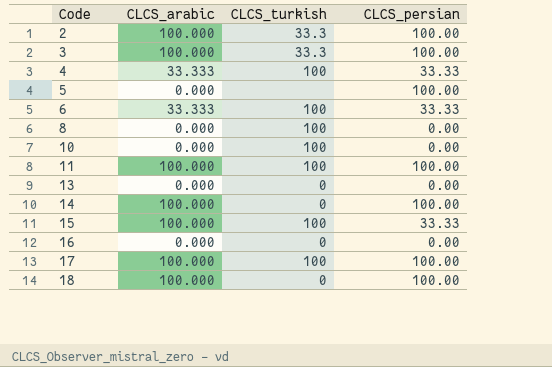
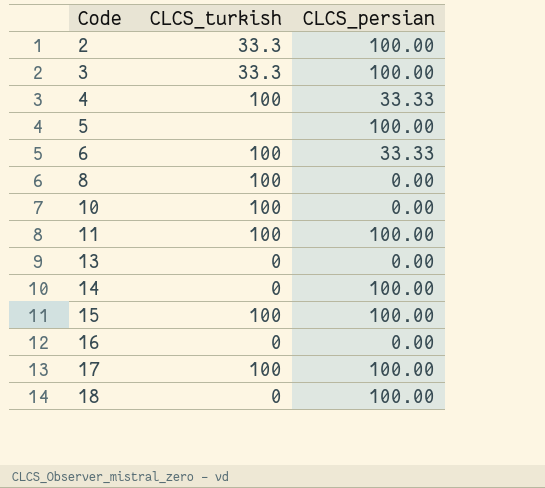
column CLCS_arabic | position: 2 -> none
15 | CLCS_persian: 33.33 -> 100.00

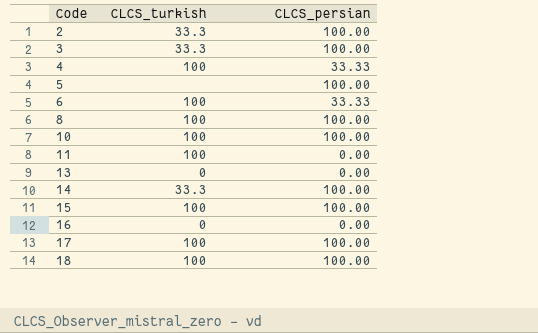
8 | CLCS_persian: 0.00 -> 100.00
10 | CLCS_persian: 0.00 -> 100.00
11 | CLCS_persian: 100.00 -> 0.00
14 | CLCS_turkish: 0 -> 33.3
18 | CLCS_turkish: 0 -> 100

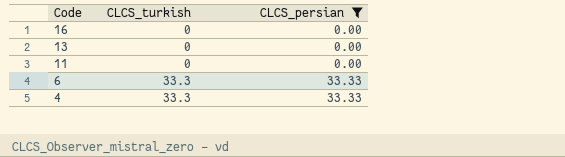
filter: none -> CLCS_persian != 100.00
row order: Code ascending -> Code descending
11 | CLCS_turkish: 100 -> 0
6 | CLCS_turkish: 100 -> 33.3
4 | CLCS_turkish: 100 -> 33.3

